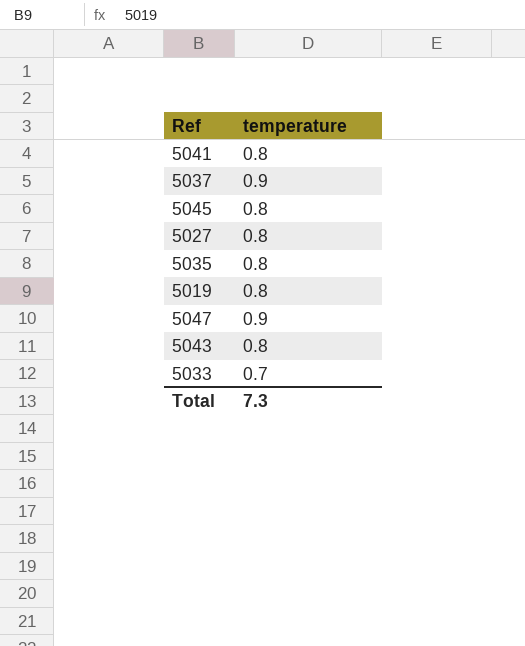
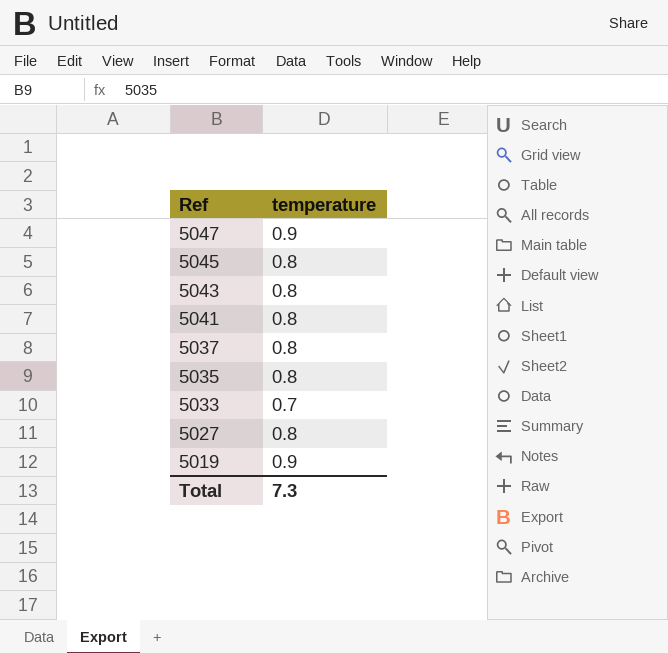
row order: none -> Ref descending
5037 | temperature: 0.9 -> 0.8
5019 | temperature: 0.8 -> 0.9

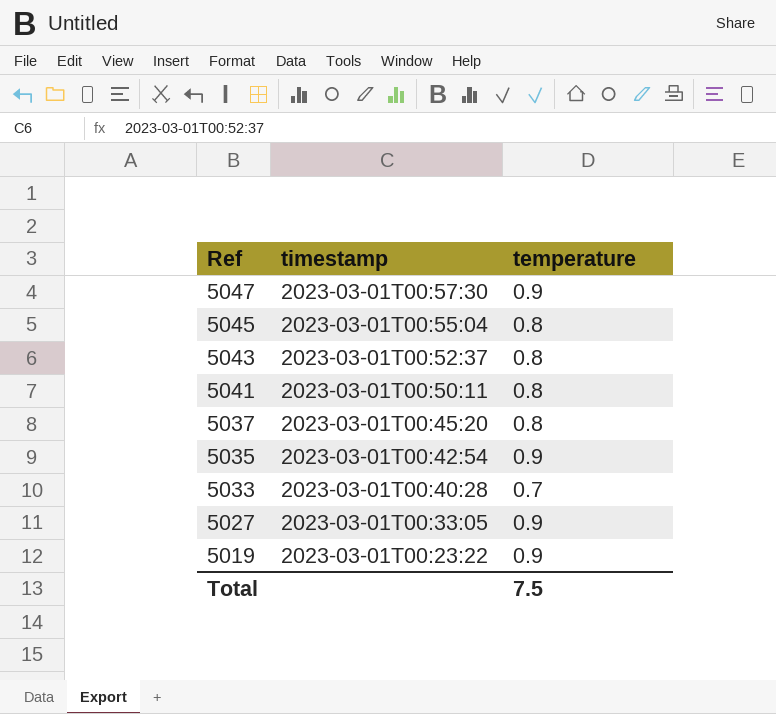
column timestamp | position: none -> 2
5035 | temperature: 0.8 -> 0.9
5027 | temperature: 0.8 -> 0.9
Total | temperature: 7.3 -> 7.5

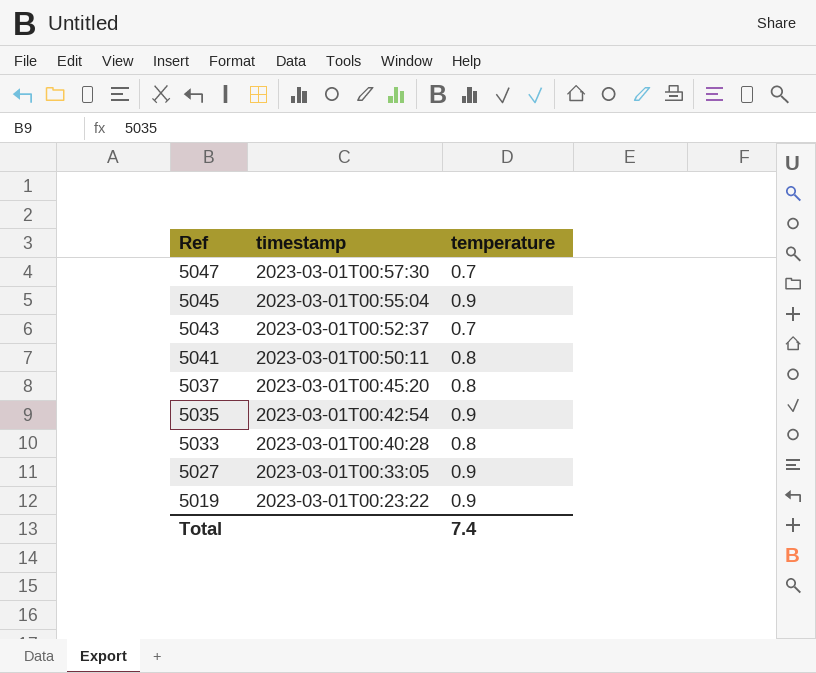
5047 | temperature: 0.9 -> 0.7
5045 | temperature: 0.8 -> 0.9
5043 | temperature: 0.8 -> 0.7
5033 | temperature: 0.7 -> 0.8
Total | temperature: 7.5 -> 7.4

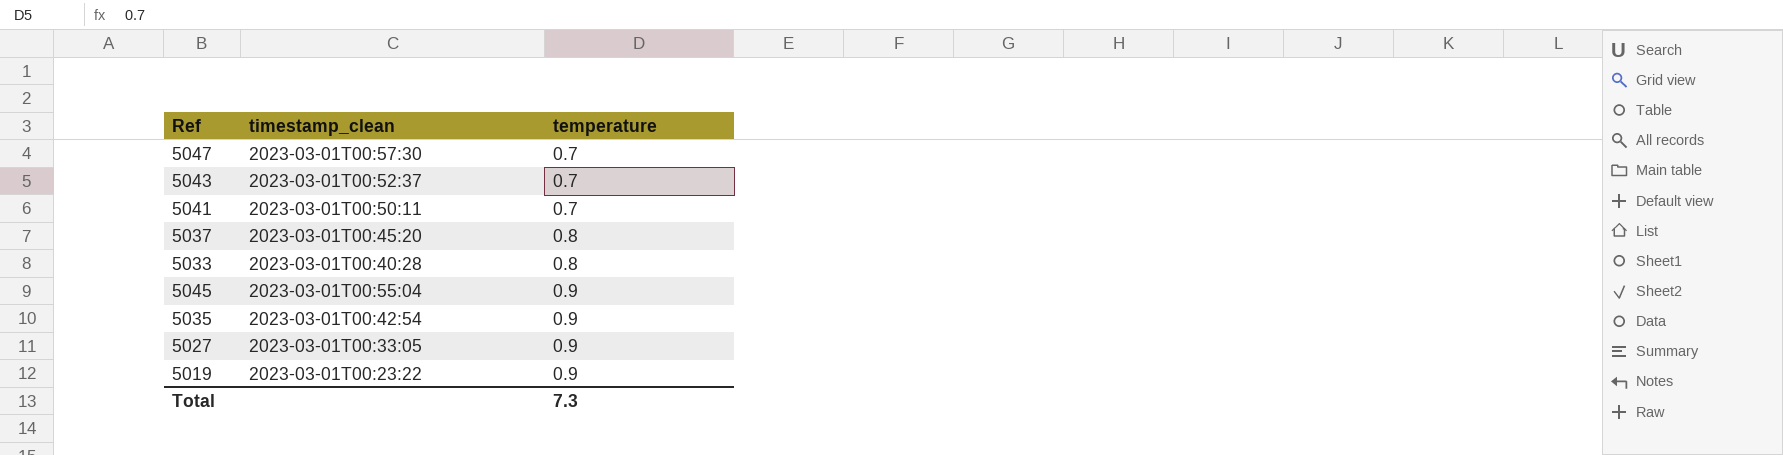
row order: Ref descending -> temperature ascending
column name: timestamp -> timestamp_clean
5041 | temperature: 0.8 -> 0.7
Total | temperature: 7.4 -> 7.3

